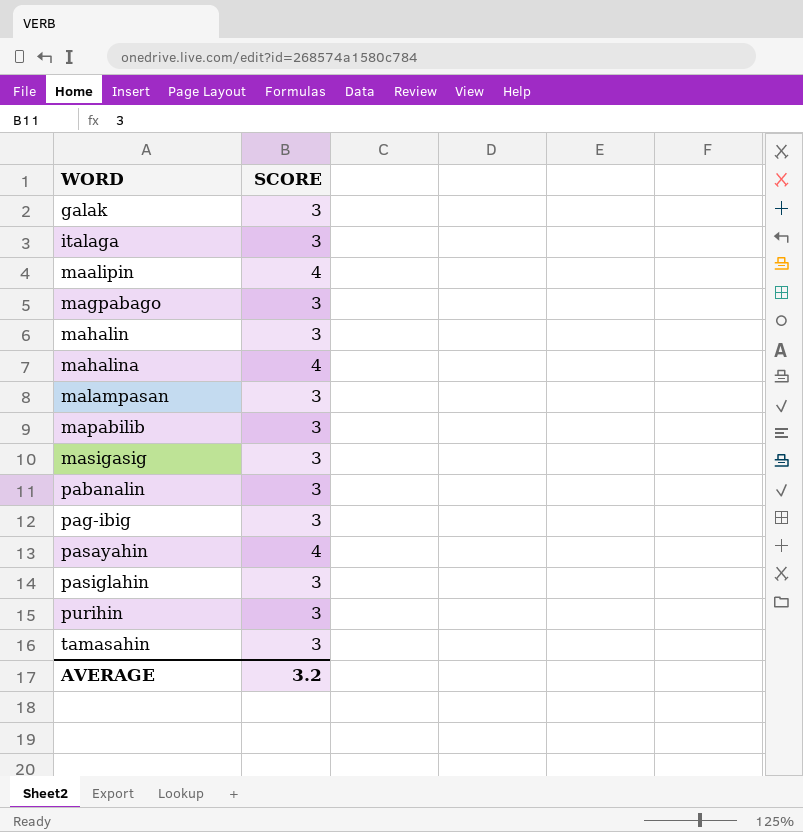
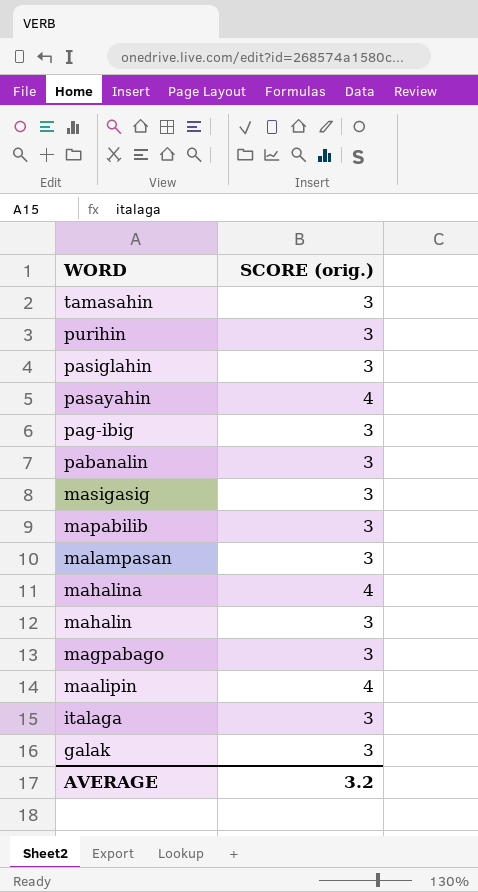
row order: WORD ascending -> WORD descending
column name: SCORE -> SCORE (orig.)

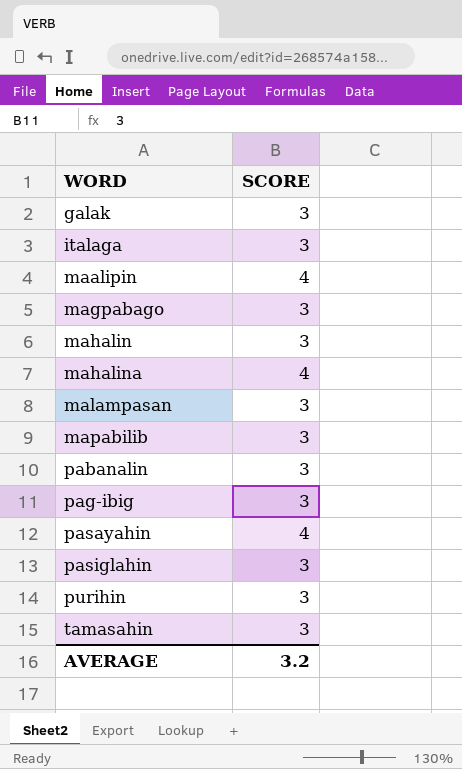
row order: WORD descending -> WORD ascending
column name: SCORE (orig.) -> SCORE
row masigasig: 3 -> none

